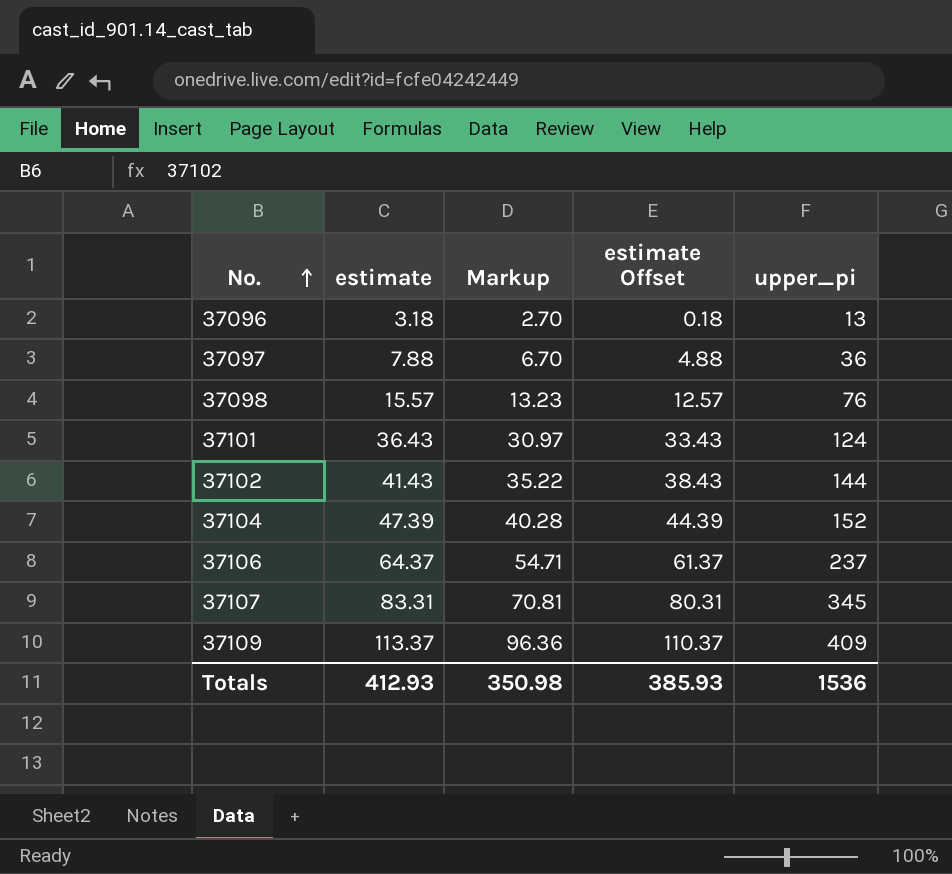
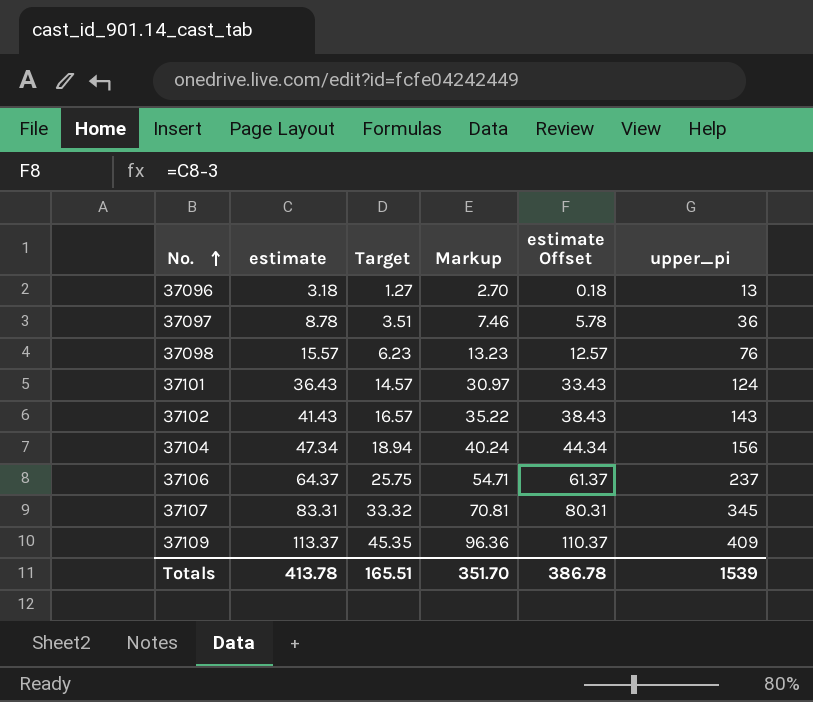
column Target | formula: none -> [estimate] * 0.4
37097 | estimate: 7.88 -> 8.78
37097 | Markup: 6.70 -> 7.46
37097 | estimate Offset: 4.88 -> 5.78
37102 | upper_pi: 144 -> 143
37104 | estimate: 47.39 -> 47.34
37104 | Markup: 40.28 -> 40.24
37104 | estimate Offset: 44.39 -> 44.34
37104 | upper_pi: 152 -> 156
Totals | estimate: 412.93 -> 413.78
Totals | Markup: 350.98 -> 351.70
Totals | estimate Offset: 385.93 -> 386.78
Totals | upper_pi: 1536 -> 1539

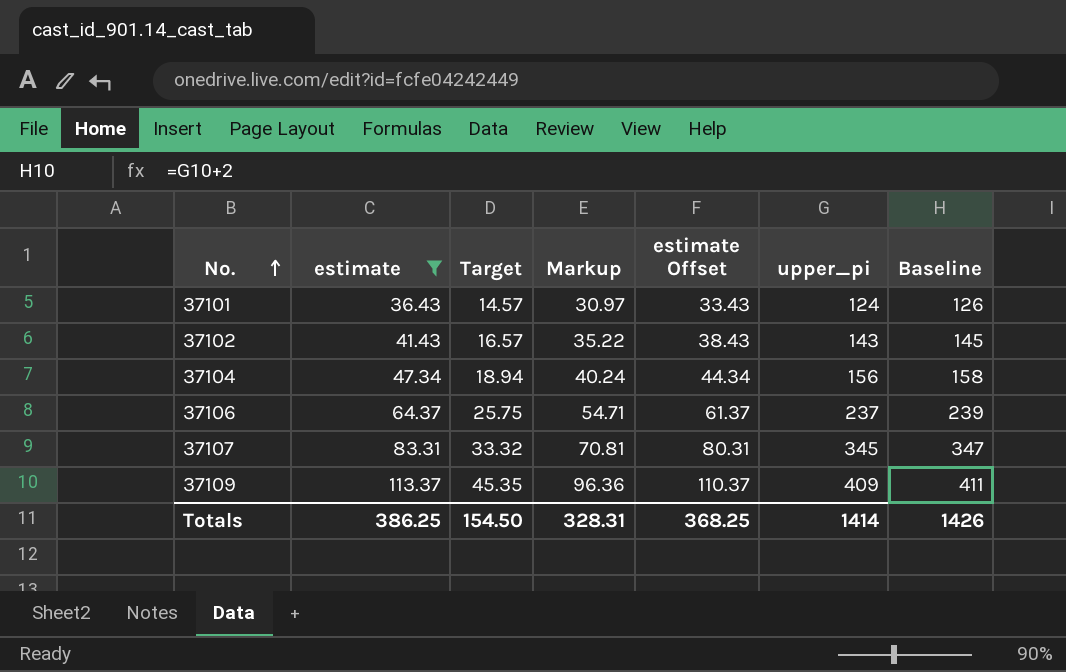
filter: none -> estimate >= 36.43
column Baseline | formula: none -> [upper_pi] + 2
Totals | estimate: 413.78 -> 386.25
Totals | Target: 165.51 -> 154.50
Totals | Markup: 351.70 -> 328.31
Totals | estimate Offset: 386.78 -> 368.25
Totals | upper_pi: 1539 -> 1414

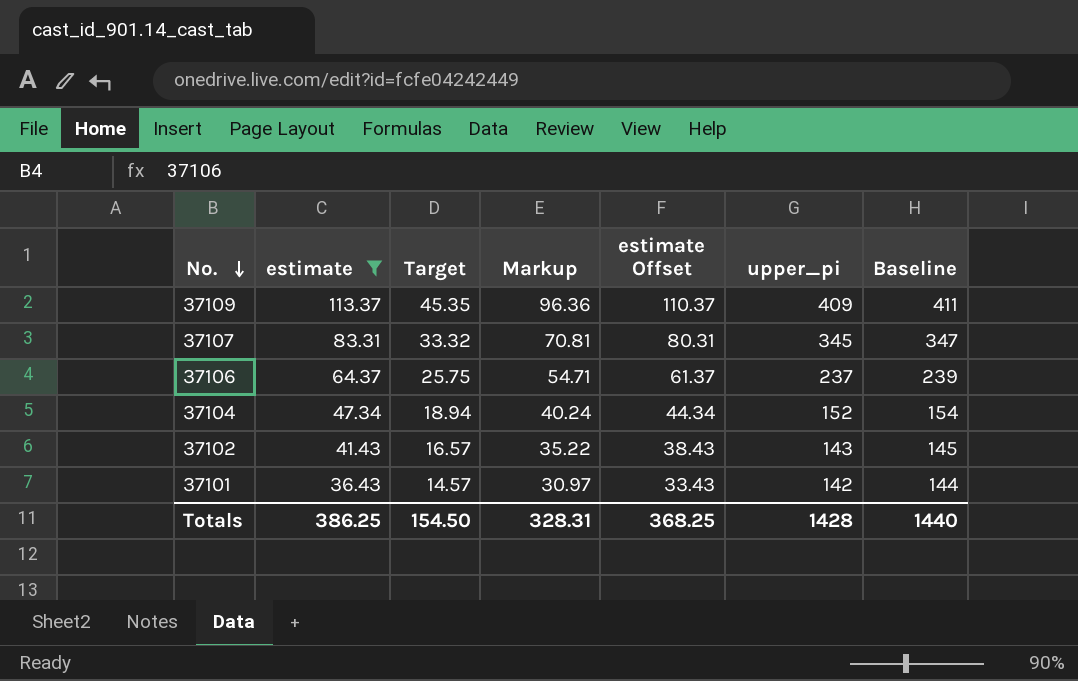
row order: No. ascending -> No. descending
37104 | upper_pi: 156 -> 152
37104 | Baseline: 158 -> 154
37101 | upper_pi: 124 -> 142
37101 | Baseline: 126 -> 144
Totals | upper_pi: 1414 -> 1428
Totals | Baseline: 1426 -> 1440

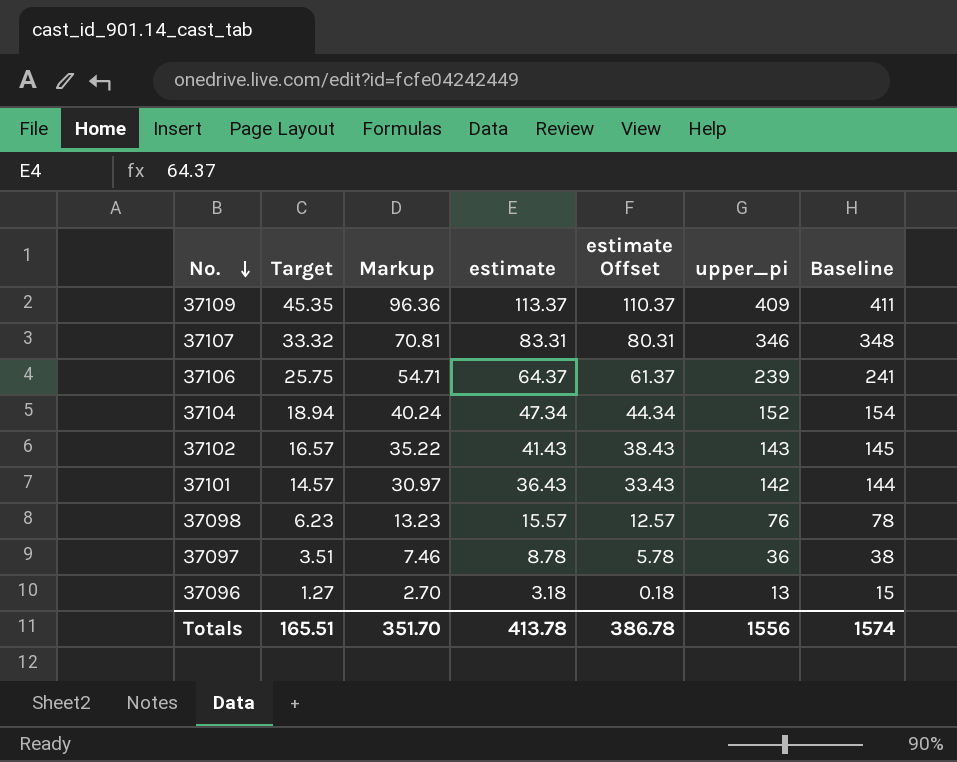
filter: estimate >= 36.43 -> none
column estimate | position: 2 -> 4
37107 | upper_pi: 345 -> 346
37107 | Baseline: 347 -> 348
37106 | upper_pi: 237 -> 239
37106 | Baseline: 239 -> 241
Totals | Target: 154.50 -> 165.51
Totals | Markup: 328.31 -> 351.70
Totals | estimate: 386.25 -> 413.78
Totals | estimate Offset: 368.25 -> 386.78
Totals | upper_pi: 1428 -> 1556
Totals | Baseline: 1440 -> 1574

